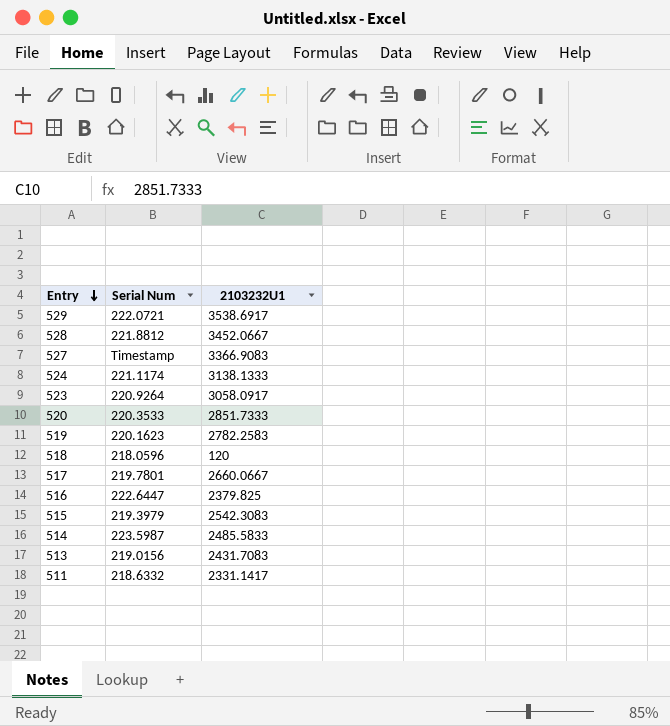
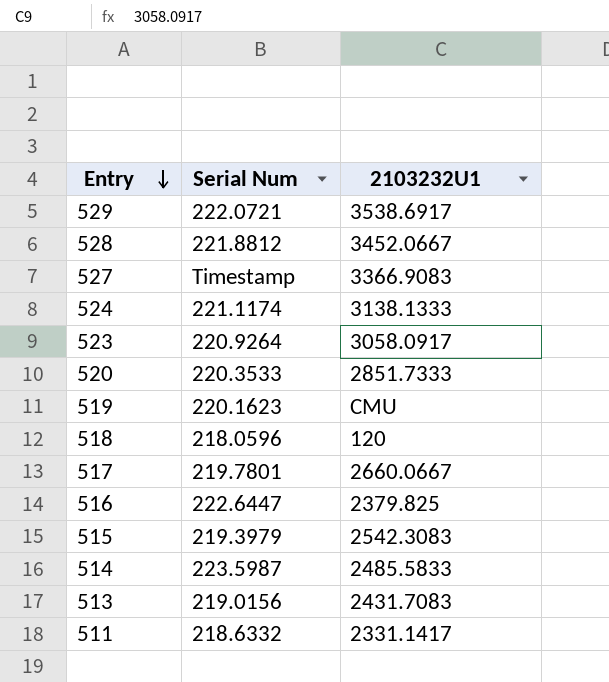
519 | 2103232U1: 2782.2583 -> CMU

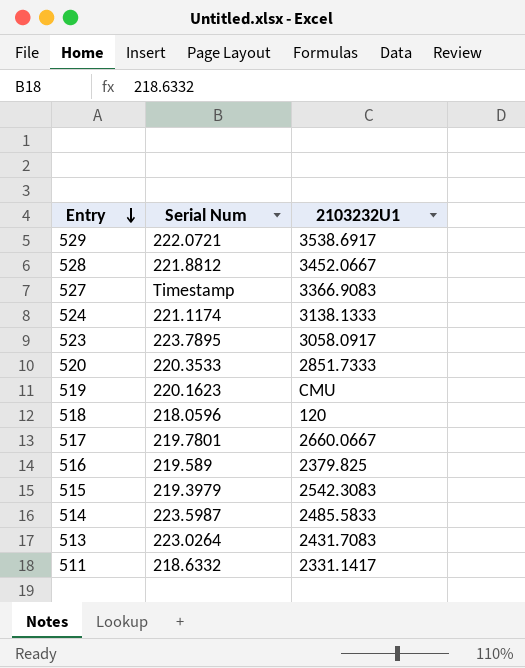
523 | Serial Num: 220.9264 -> 223.7895
516 | Serial Num: 222.6447 -> 219.589
513 | Serial Num: 219.0156 -> 223.0264

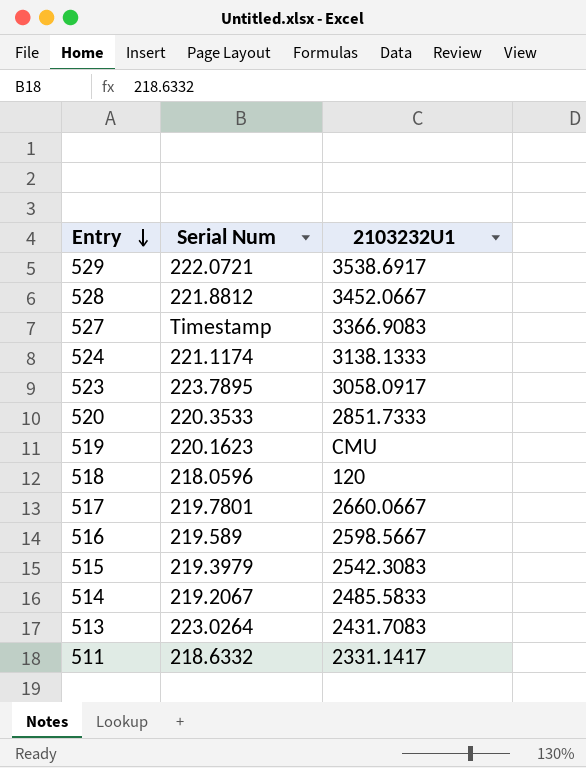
516 | 2103232U1: 2379.825 -> 2598.5667
514 | Serial Num: 223.5987 -> 219.2067

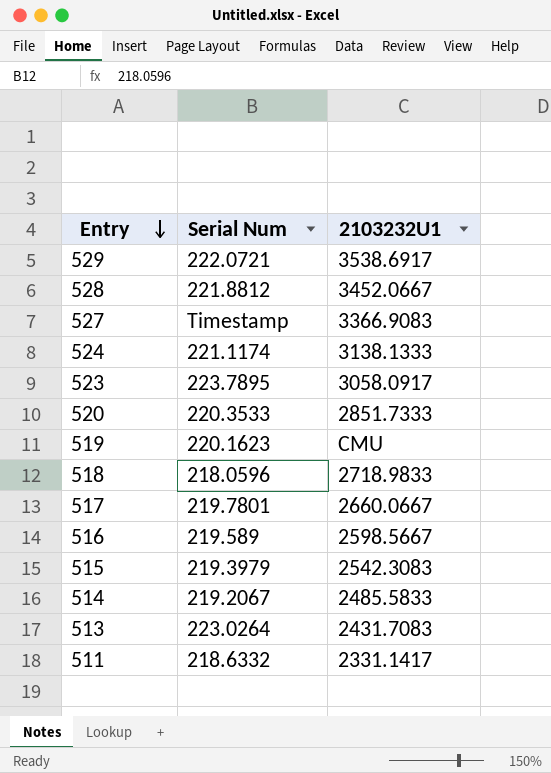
518 | 2103232U1: 120 -> 2718.9833

